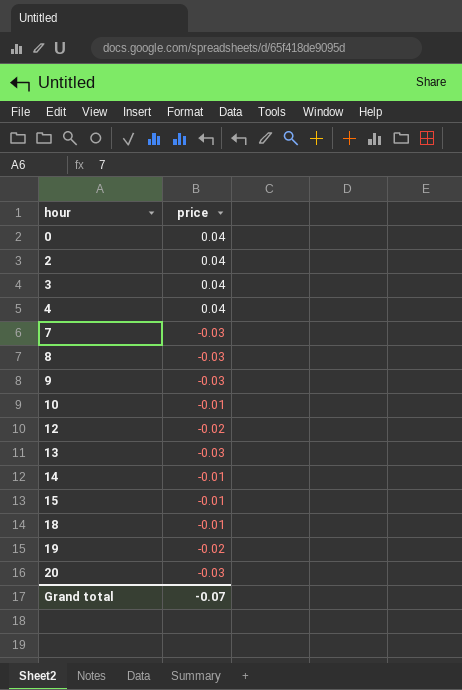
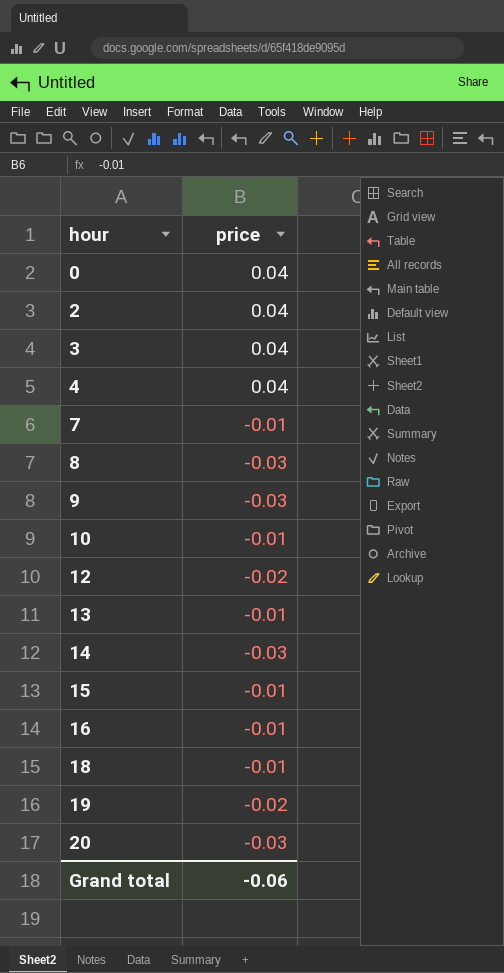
7 | price: -0.03 -> -0.01
13 | price: -0.03 -> -0.01
14 | price: -0.01 -> -0.03
row 16: none -> -0.01
Grand total | price: -0.07 -> -0.06

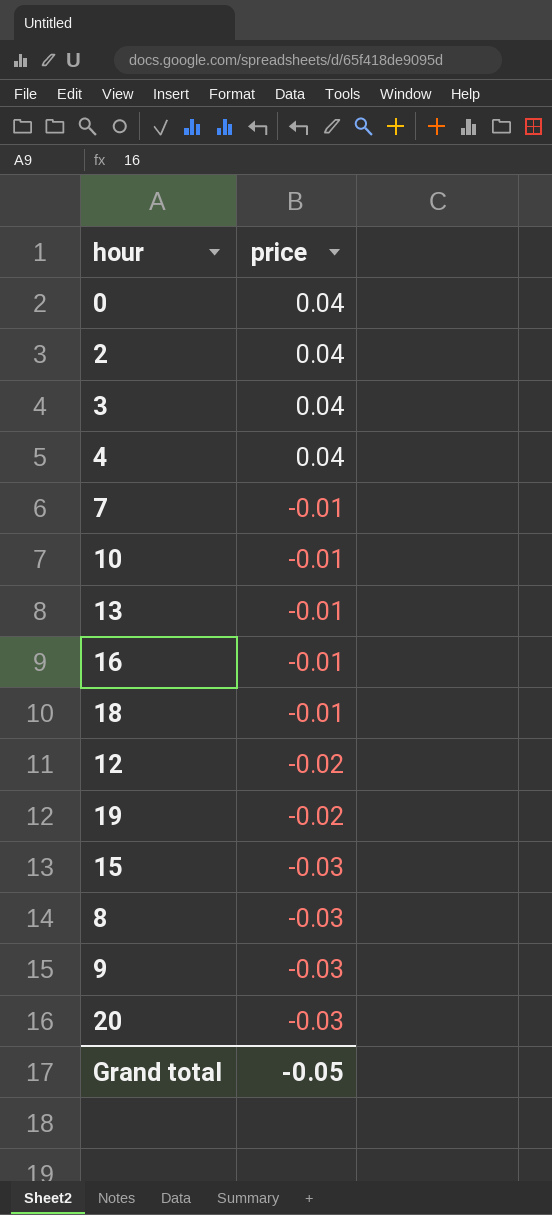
row order: hour ascending -> price descending
row 14: -0.03 -> none
15 | price: -0.01 -> -0.03
Grand total | price: -0.06 -> -0.05

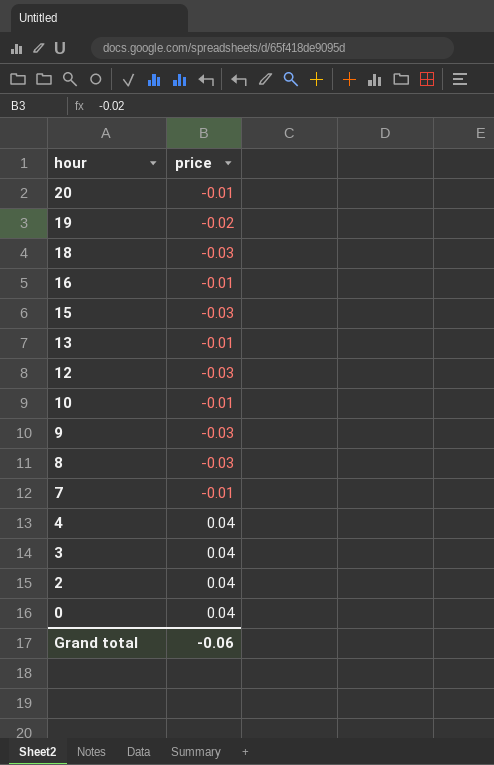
row order: price descending -> hour descending
20 | price: -0.03 -> -0.01
18 | price: -0.01 -> -0.03
12 | price: -0.02 -> -0.03
Grand total | price: -0.05 -> -0.06

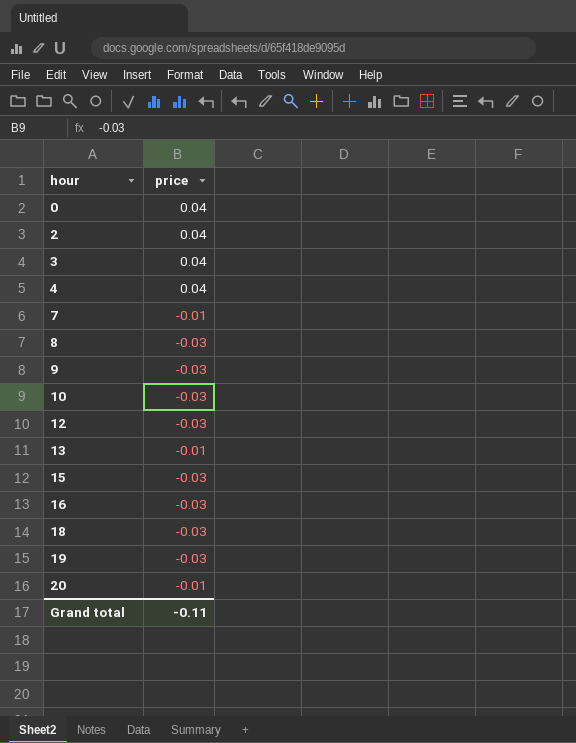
row order: hour descending -> hour ascending
10 | price: -0.01 -> -0.03
16 | price: -0.01 -> -0.03
19 | price: -0.02 -> -0.03
Grand total | price: -0.06 -> -0.11

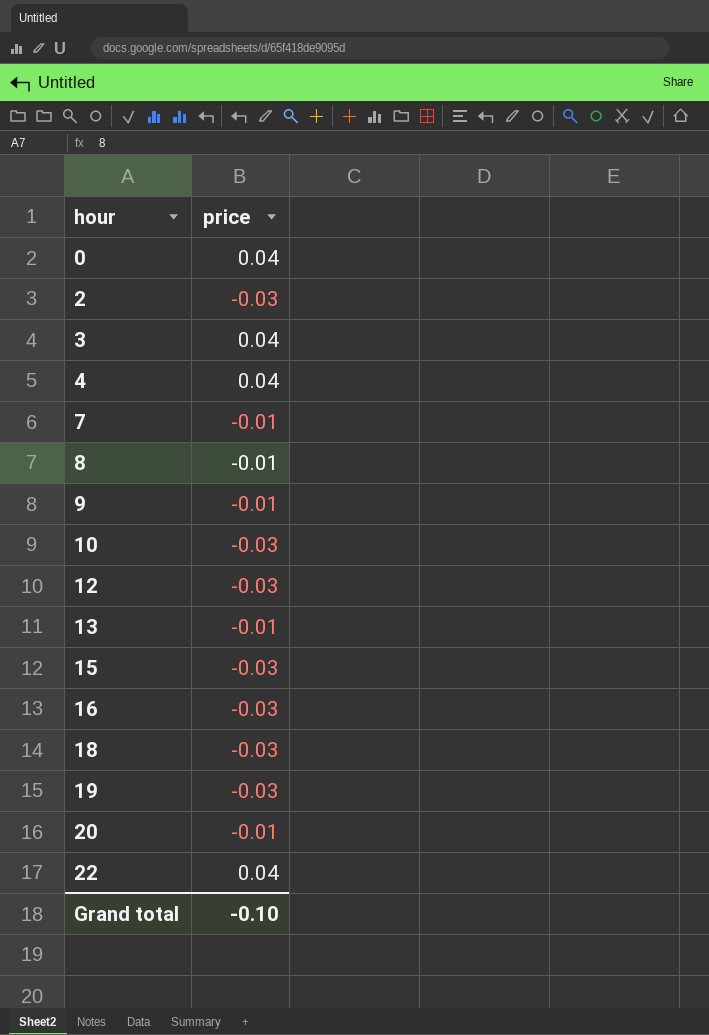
2 | price: 0.04 -> -0.03
8 | price: -0.03 -> -0.01
9 | price: -0.03 -> -0.01
row 22: none -> 0.04
Grand total | price: -0.11 -> -0.10

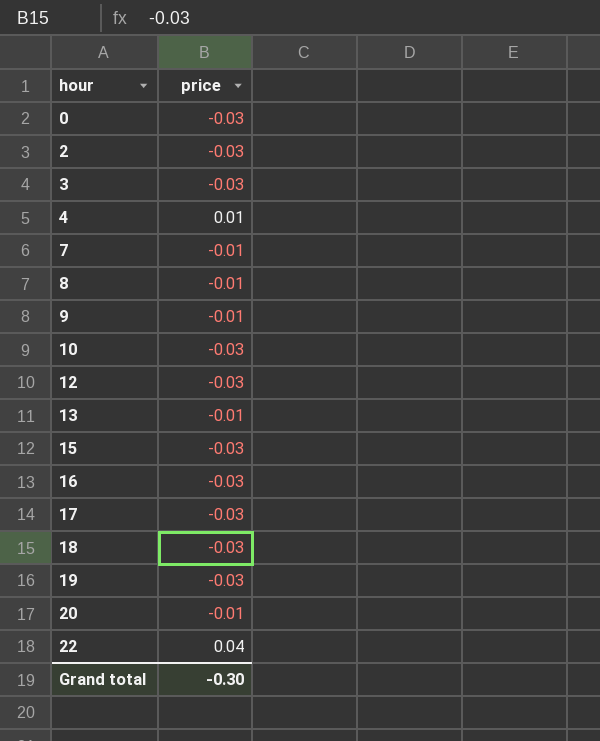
0 | price: 0.04 -> -0.03
3 | price: 0.04 -> -0.03
4 | price: 0.04 -> 0.01
row 17: none -> -0.03
Grand total | price: -0.10 -> -0.30

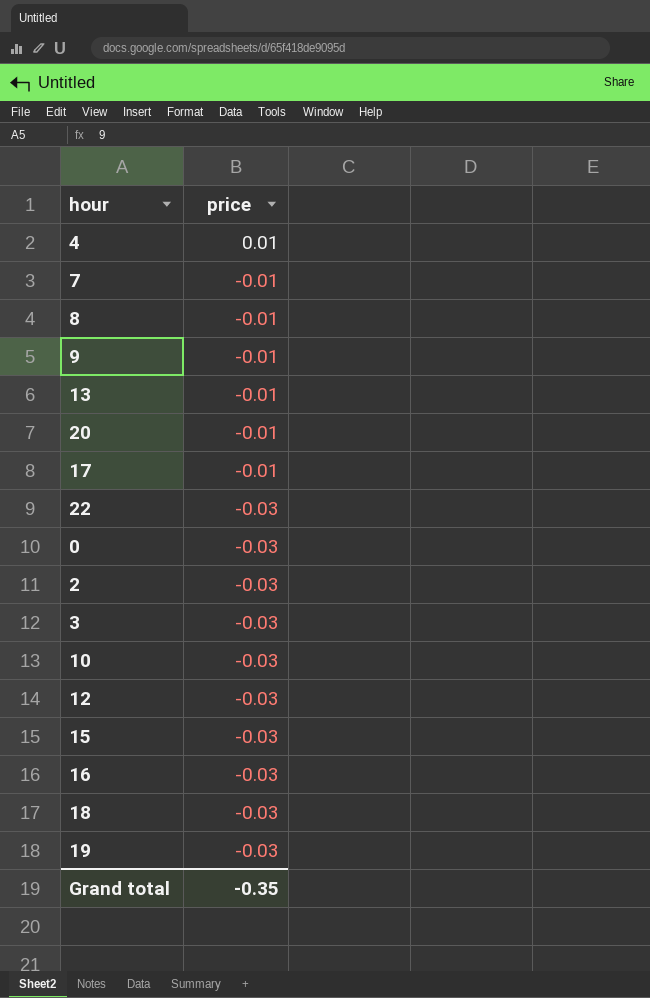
row order: hour ascending -> price descending
17 | price: -0.03 -> -0.01
22 | price: 0.04 -> -0.03
Grand total | price: -0.30 -> -0.35

